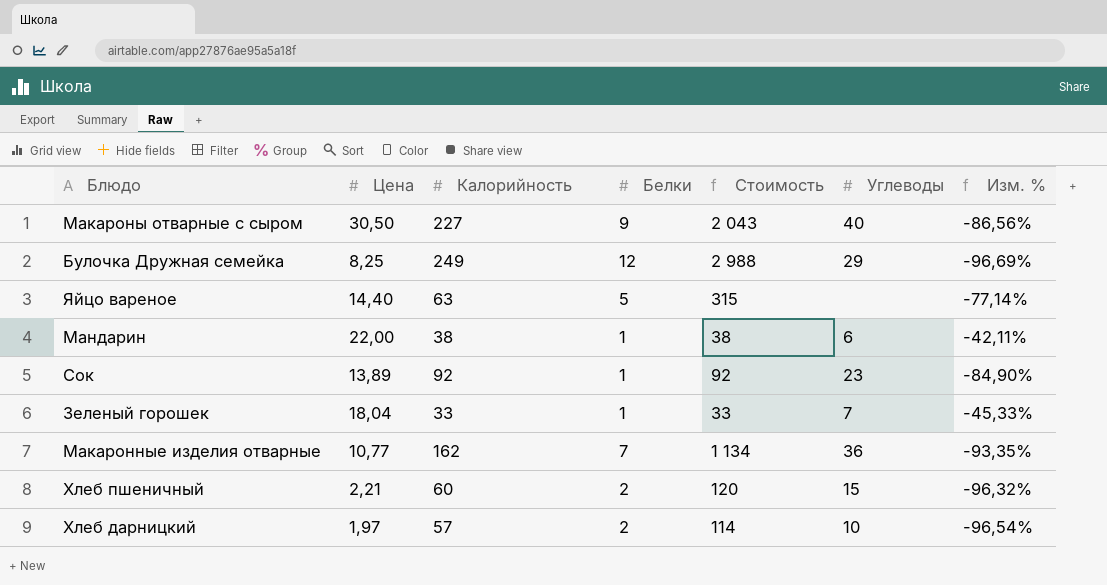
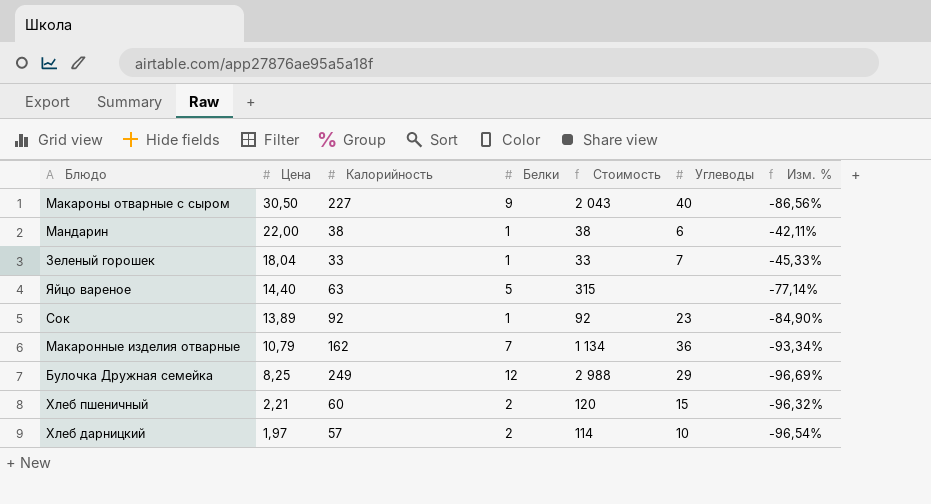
row order: none -> Цена descending
Макаронные изделия отварные | Цена: 10,77 -> 10,79
Макаронные изделия отварные | Изм. %: -93,35% -> -93,34%

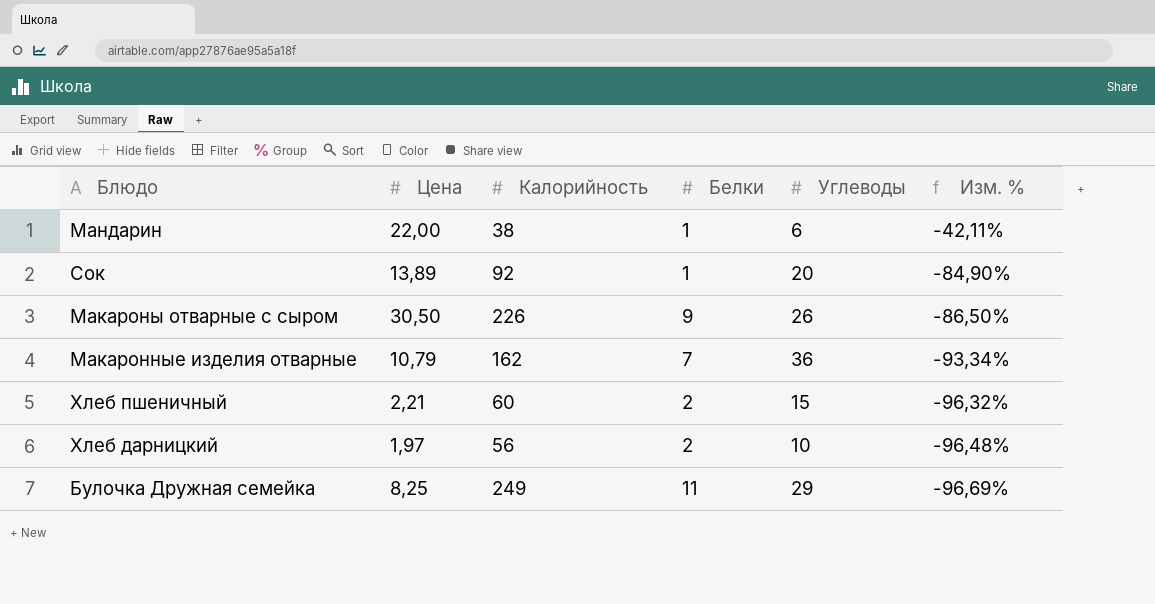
row order: Цена descending -> Изм. % descending
column Стоимость | formula: [Калорийность] * [Белки] -> none
row Зеленый горошек: 18,04 | 33 | 1 | 33 | 7 | -45,33% -> none
row Яйцо вареное: 14,40 | 63 | 5 | 315 | none | -77,14% -> none
Сок | Углеводы: 23 -> 20
Макароны отварные с сыром | Калорийность: 227 -> 226
Макароны отварные с сыром | Углеводы: 40 -> 26
Макароны отварные с сыром | Изм. %: -86,56% -> -86,50%
Хлеб дарницкий | Калорийность: 57 -> 56
Хлеб дарницкий | Изм. %: -96,54% -> -96,48%
Булочка Дружная семейка | Белки: 12 -> 11

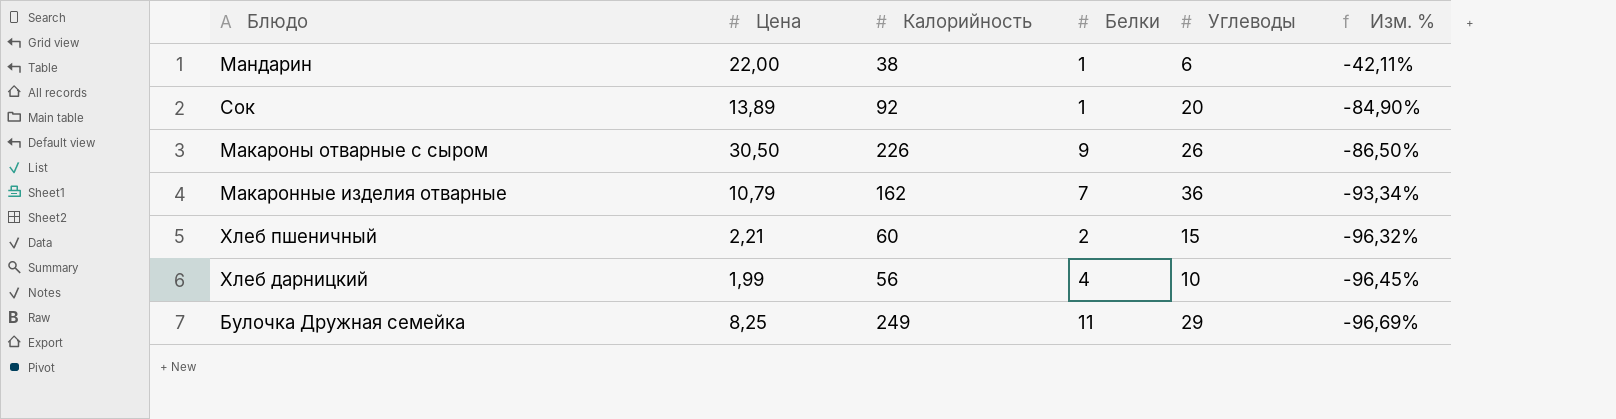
Хлеб дарницкий | Цена: 1,97 -> 1,99
Хлеб дарницкий | Белки: 2 -> 4
Хлеб дарницкий | Изм. %: -96,48% -> -96,45%

